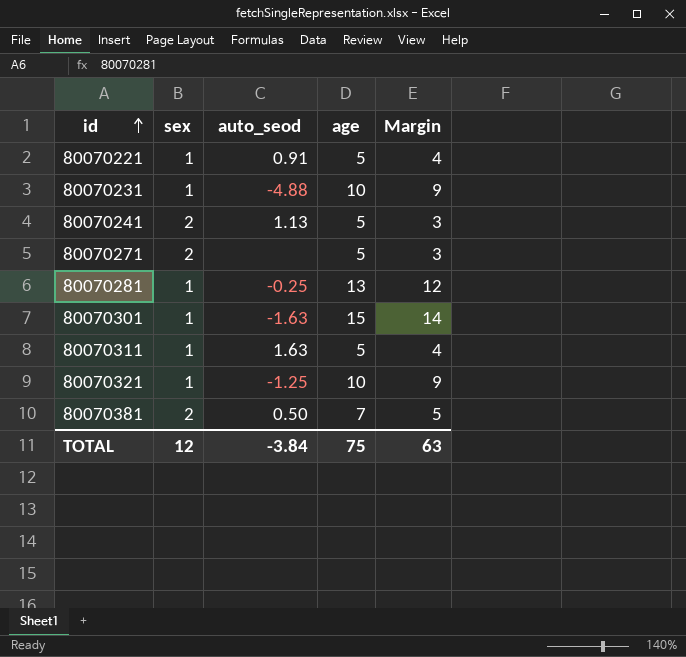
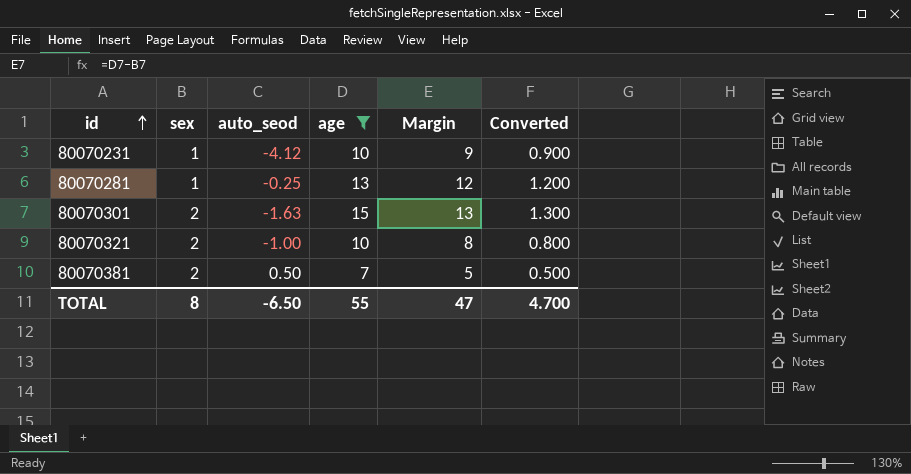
filter: none -> age != 5
column Converted | formula: none -> [Margin] * 0.1
80070231 | auto_seod: -4.88 -> -4.12
80070301 | sex: 1 -> 2
80070301 | Margin: 14 -> 13
80070321 | sex: 1 -> 2
80070321 | auto_seod: -1.25 -> -1.00
80070321 | Margin: 9 -> 8
TOTAL | sex: 12 -> 8
TOTAL | auto_seod: -3.84 -> -6.50
TOTAL | age: 75 -> 55
TOTAL | Margin: 63 -> 47

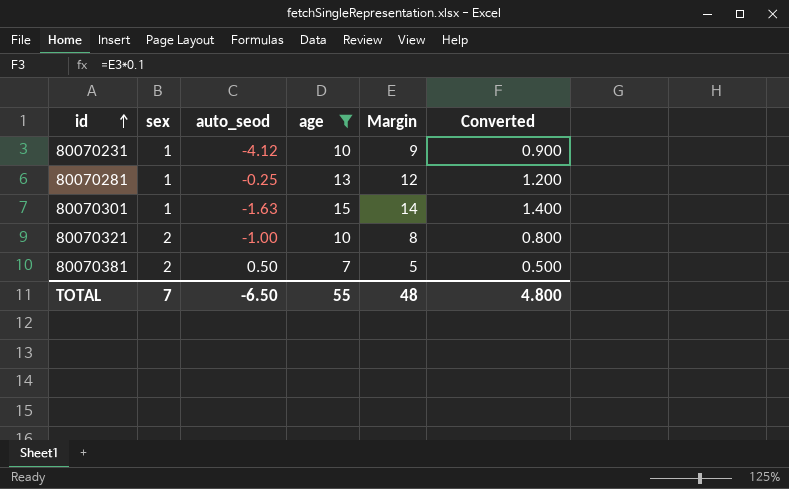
80070301 | sex: 2 -> 1
80070301 | Margin: 13 -> 14
80070301 | Converted: 1.300 -> 1.400
TOTAL | sex: 8 -> 7
TOTAL | Margin: 47 -> 48
TOTAL | Converted: 4.700 -> 4.800

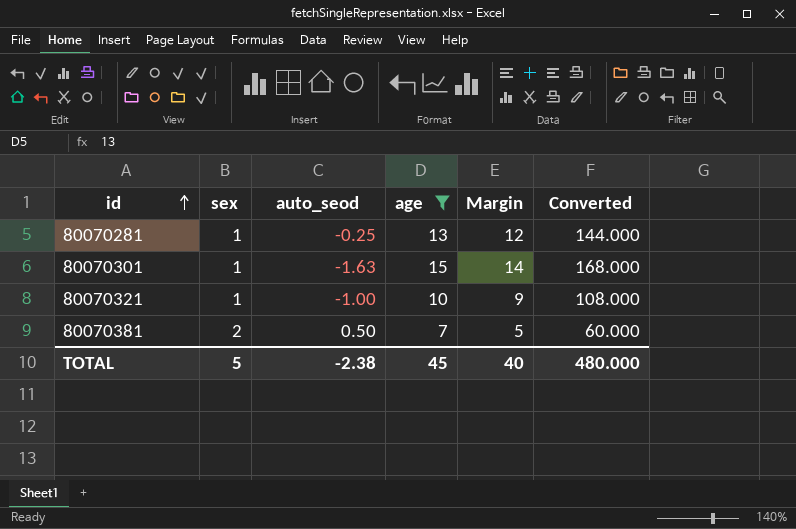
column Converted | formula: [Margin] * 0.1 -> [Margin] * 12
row 80070231: 1 | -4.12 | 10 | 9 | 0.900 -> none
80070321 | sex: 2 -> 1
80070321 | Margin: 8 -> 9
TOTAL | sex: 7 -> 5
TOTAL | auto_seod: -6.50 -> -2.38
TOTAL | age: 55 -> 45
TOTAL | Margin: 48 -> 40
TOTAL | Converted: 4.800 -> 480.000

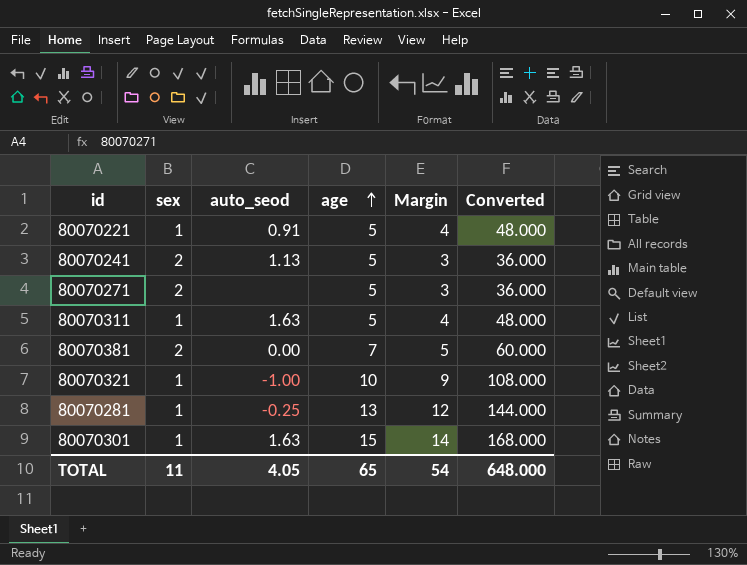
filter: age != 5 -> none
row order: id ascending -> age ascending
80070381 | auto_seod: 0.50 -> 0.00
80070301 | auto_seod: -1.63 -> 1.63
TOTAL | sex: 5 -> 11
TOTAL | auto_seod: -2.38 -> 4.05
TOTAL | age: 45 -> 65
TOTAL | Margin: 40 -> 54
TOTAL | Converted: 480.000 -> 648.000

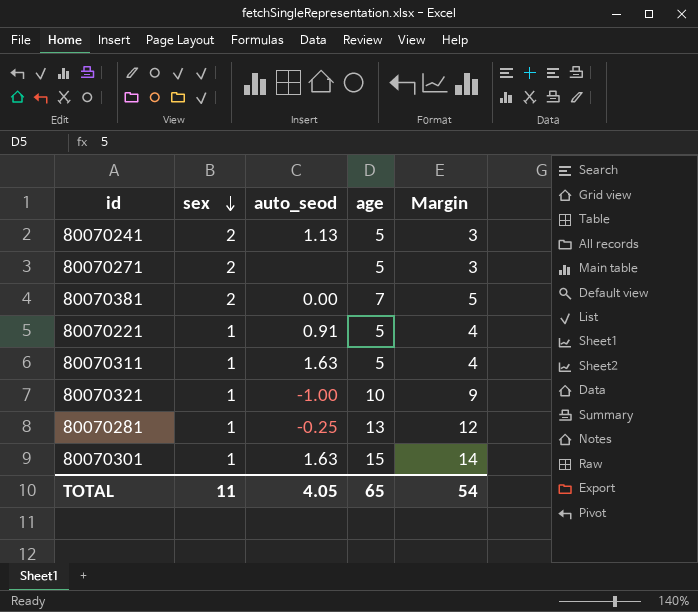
row order: age ascending -> sex descending
column Converted | formula: [Margin] * 12 -> none

